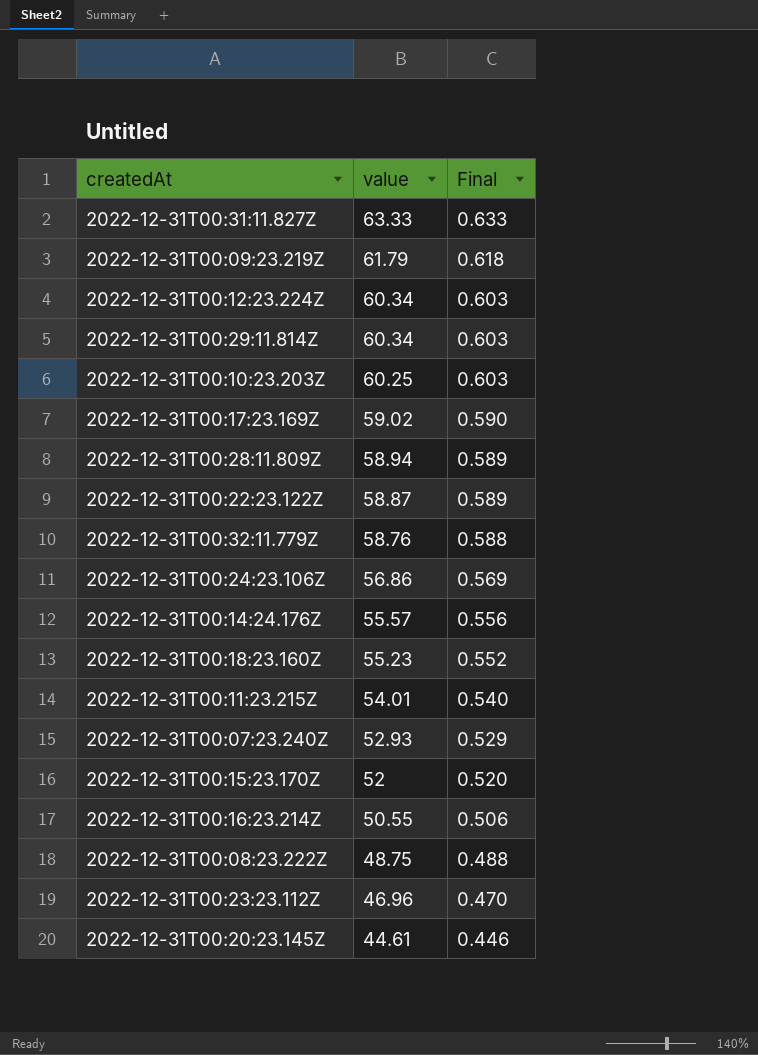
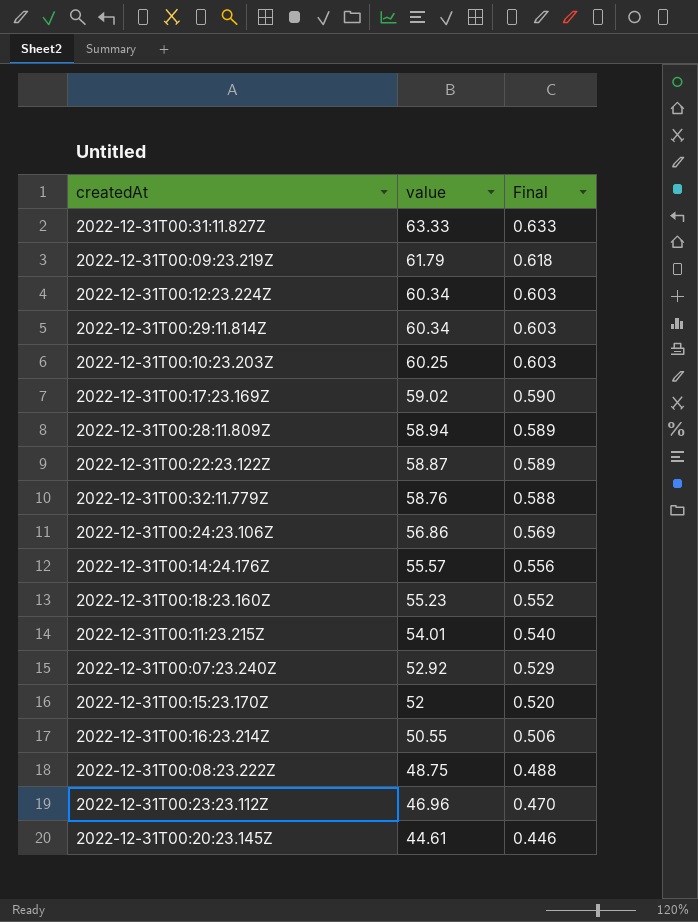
2022-12-31T00:07:23.240Z | value: 52.93 -> 52.92

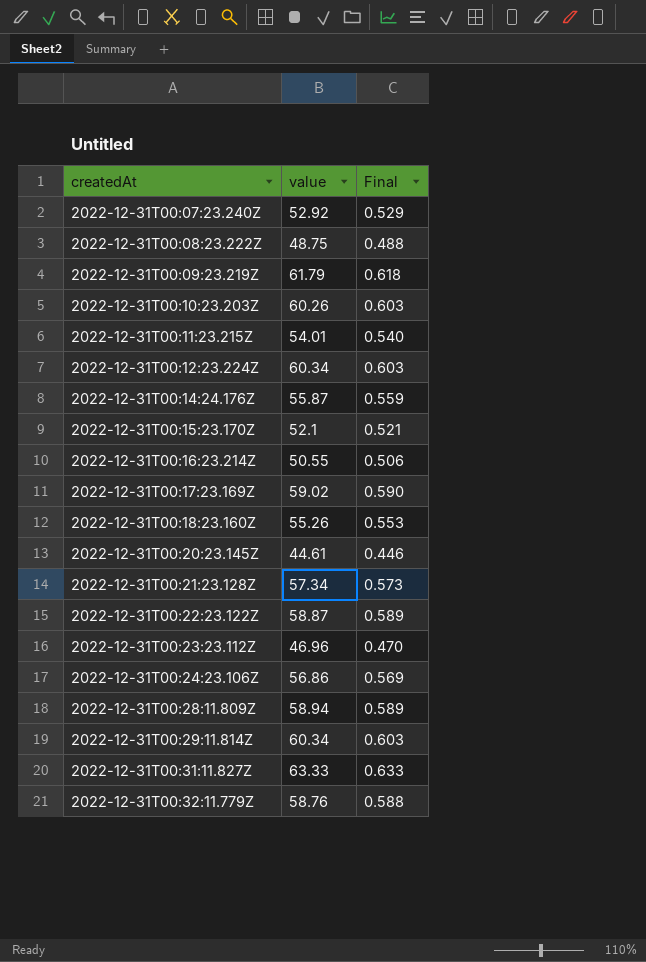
row order: value descending -> createdAt ascending
2022-12-31T00:10:23.203Z | value: 60.25 -> 60.26
2022-12-31T00:14:24.176Z | value: 55.57 -> 55.87
2022-12-31T00:14:24.176Z | Final: 0.556 -> 0.559
2022-12-31T00:15:23.170Z | value: 52 -> 52.1
2022-12-31T00:15:23.170Z | Final: 0.520 -> 0.521
2022-12-31T00:18:23.160Z | value: 55.23 -> 55.26
2022-12-31T00:18:23.160Z | Final: 0.552 -> 0.553
row 2022-12-31T00:21:23.128Z: none -> 57.34 | 0.573

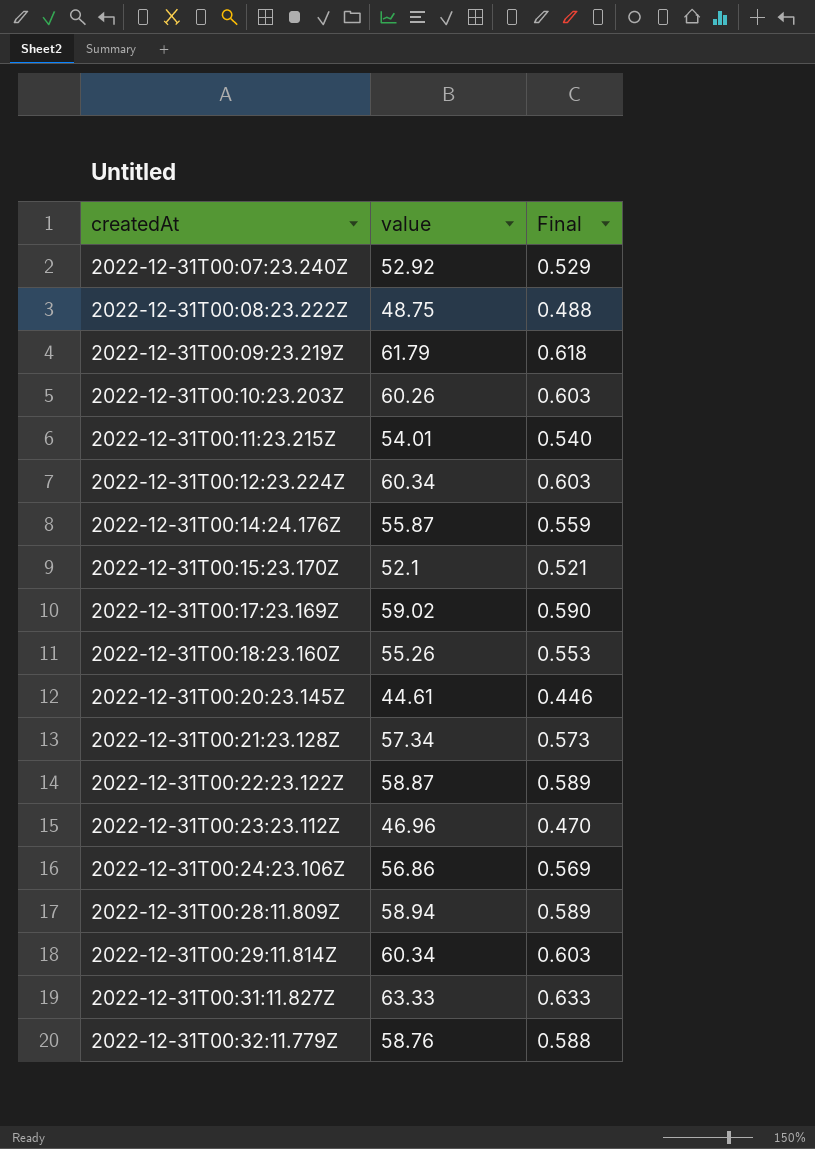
row 2022-12-31T00:16:23.214Z: 50.55 | 0.506 -> none

